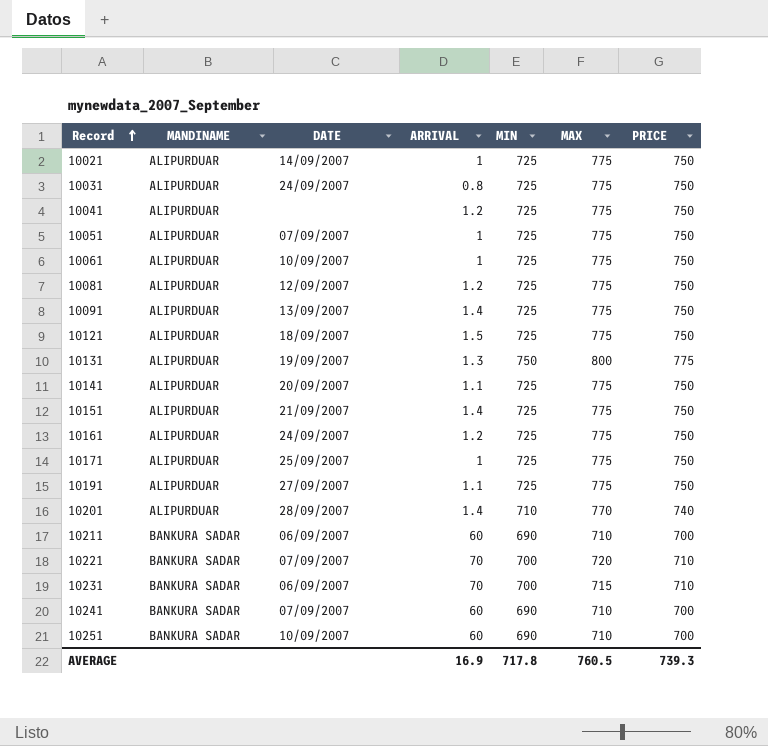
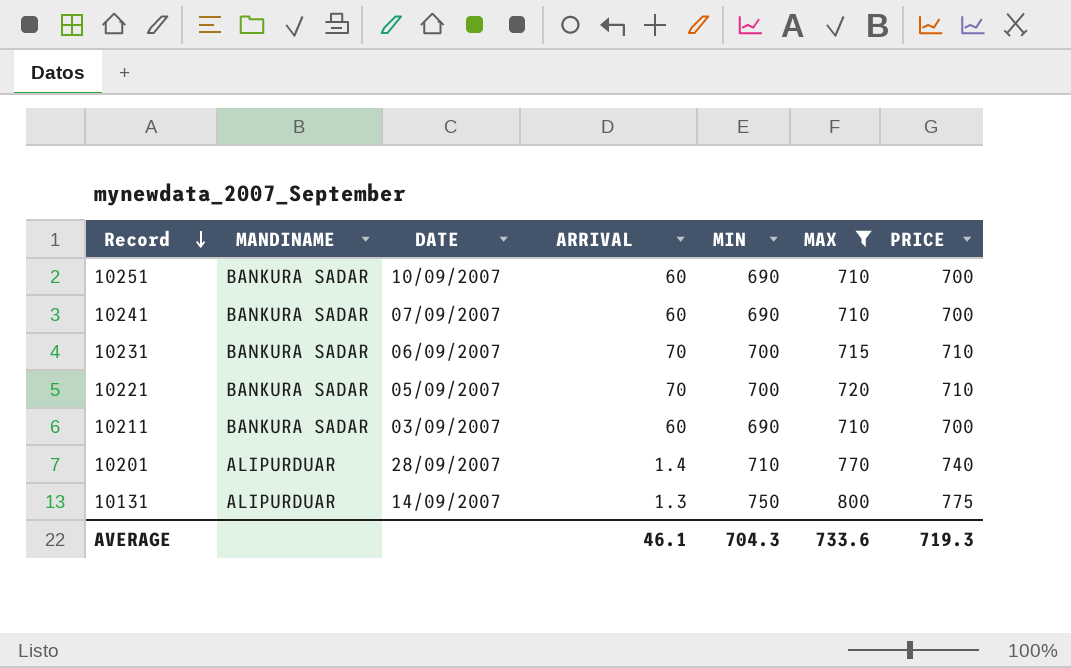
filter: none -> MAX != 775
row order: Record ascending -> Record descending
10221 | DATE: 07/09/2007 -> 05/09/2007
10211 | DATE: 06/09/2007 -> 03/09/2007
10131 | DATE: 19/09/2007 -> 14/09/2007
AVERAGE | ARRIVAL: 16.9 -> 46.1
AVERAGE | MIN: 717.8 -> 704.3
AVERAGE | MAX: 760.5 -> 733.6
AVERAGE | PRICE: 739.3 -> 719.3

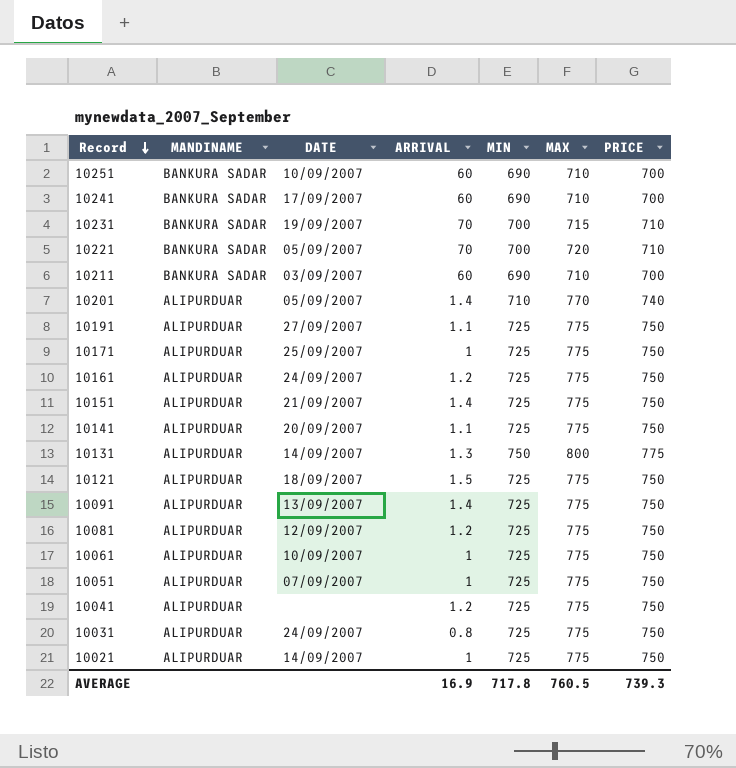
filter: MAX != 775 -> none
10241 | DATE: 07/09/2007 -> 17/09/2007
10231 | DATE: 06/09/2007 -> 19/09/2007
10201 | DATE: 28/09/2007 -> 05/09/2007
AVERAGE | ARRIVAL: 46.1 -> 16.9
AVERAGE | MIN: 704.3 -> 717.8
AVERAGE | MAX: 733.6 -> 760.5
AVERAGE | PRICE: 719.3 -> 739.3

